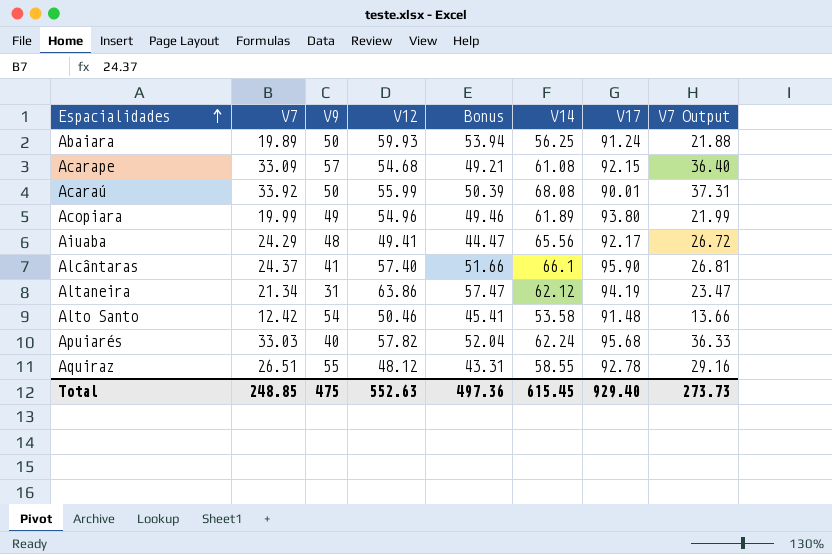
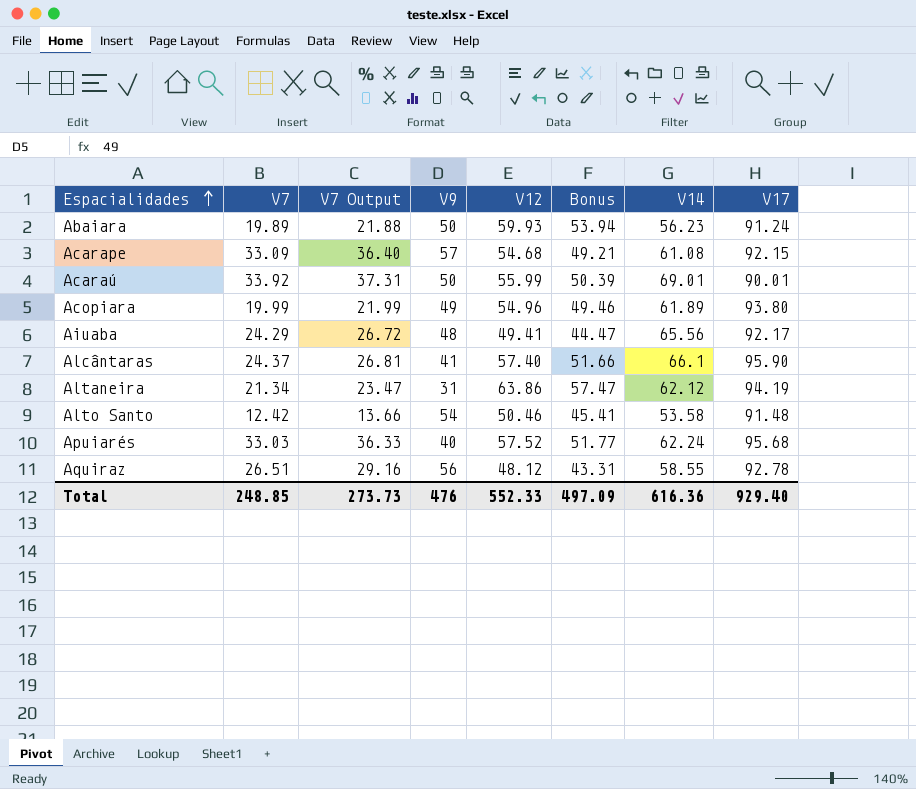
column V7 Output | position: 8 -> 3
Abaiara | V14: 56.25 -> 56.23
Acaraú | V14: 68.08 -> 69.01
Apuiarés | V12: 57.82 -> 57.52
Apuiarés | Bonus: 52.04 -> 51.77
Aquiraz | V9: 55 -> 56
Total | V9: 475 -> 476
Total | V12: 552.63 -> 552.33
Total | Bonus: 497.36 -> 497.09
Total | V14: 615.45 -> 616.36

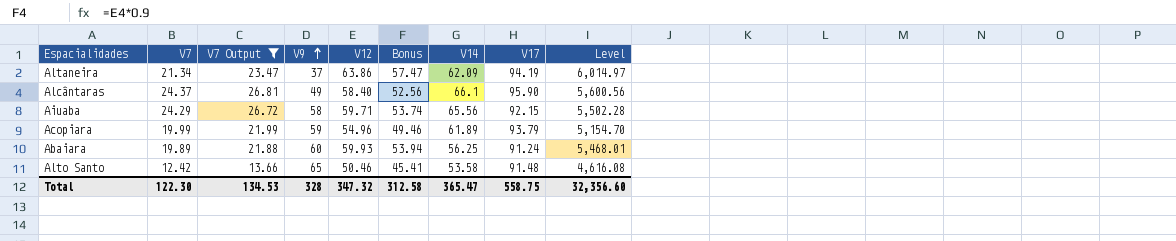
filter: none -> V7 Output <= 26.81
row order: Espacialidades ascending -> V9 ascending
column Level | formula: none -> [V12] * [V17]
Altaneira | V9: 31 -> 37
Altaneira | V14: 62.12 -> 62.09
Alcântaras | V9: 41 -> 49
Alcântaras | V12: 57.40 -> 58.40
Alcântaras | Bonus: 51.66 -> 52.56
Aiuaba | V9: 48 -> 58
Aiuaba | V12: 49.41 -> 59.71
Aiuaba | Bonus: 44.47 -> 53.74
Aiuaba | V17: 92.17 -> 92.15
Acopiara | V9: 49 -> 59
Acopiara | V17: 93.80 -> 93.79
Abaiara | V9: 50 -> 60
Abaiara | V14: 56.23 -> 56.25
Alto Santo | V9: 54 -> 65
Total | V7: 248.85 -> 122.30
Total | V7 Output: 273.73 -> 134.53
Total | V9: 476 -> 328
Total | V12: 552.33 -> 347.32
Total | Bonus: 497.09 -> 312.58
Total | V14: 616.36 -> 365.47
Total | V17: 929.40 -> 558.75

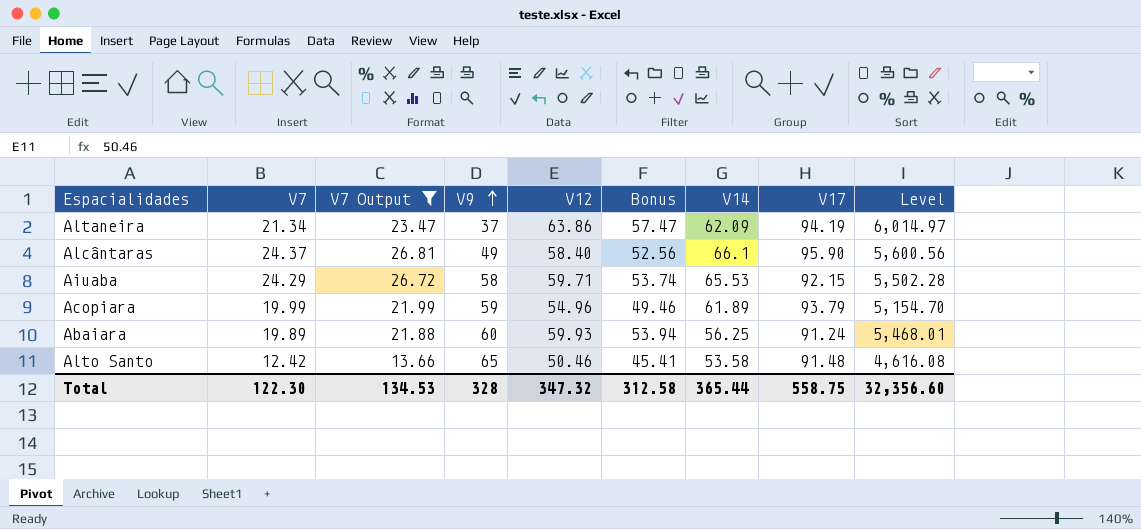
Aiuaba | V14: 65.56 -> 65.53
Total | V14: 365.47 -> 365.44

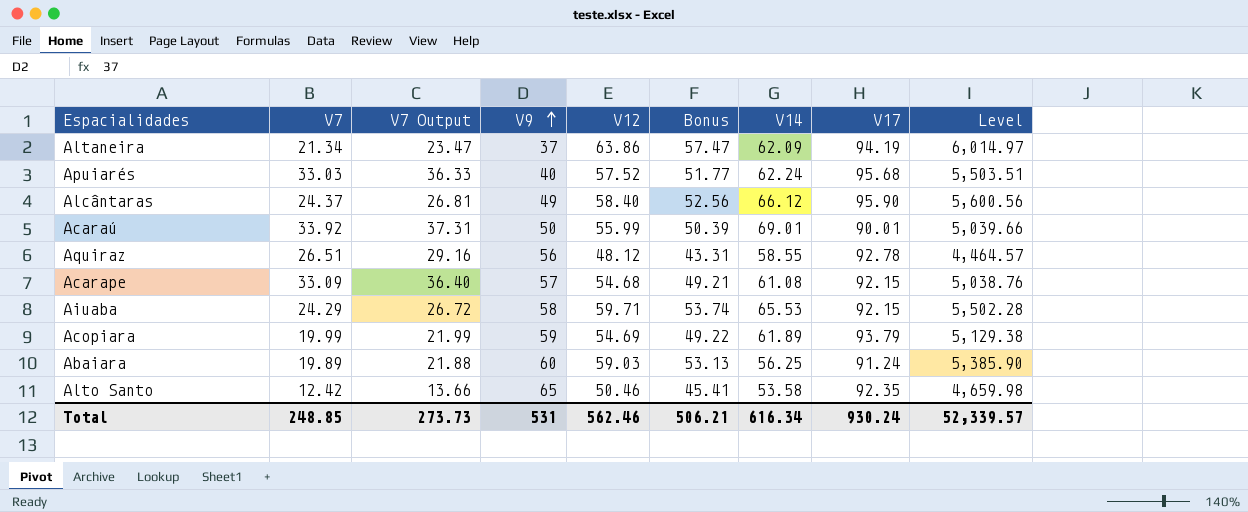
filter: V7 Output <= 26.81 -> none
Alcântaras | V14: 66.1 -> 66.12
Acopiara | V12: 54.96 -> 54.69
Acopiara | Bonus: 49.46 -> 49.22
Acopiara | Level: 5,154.70 -> 5,129.38
Abaiara | V12: 59.93 -> 59.03
Abaiara | Bonus: 53.94 -> 53.13
Abaiara | Level: 5,468.01 -> 5,385.90
Alto Santo | V17: 91.48 -> 92.35
Alto Santo | Level: 4,616.08 -> 4,659.98
Total | V7: 122.30 -> 248.85
Total | V7 Output: 134.53 -> 273.73
Total | V9: 328 -> 531
Total | V12: 347.32 -> 562.46
Total | Bonus: 312.58 -> 506.21
Total | V14: 365.44 -> 616.34
Total | V17: 558.75 -> 930.24
Total | Level: 32,356.60 -> 52,339.57

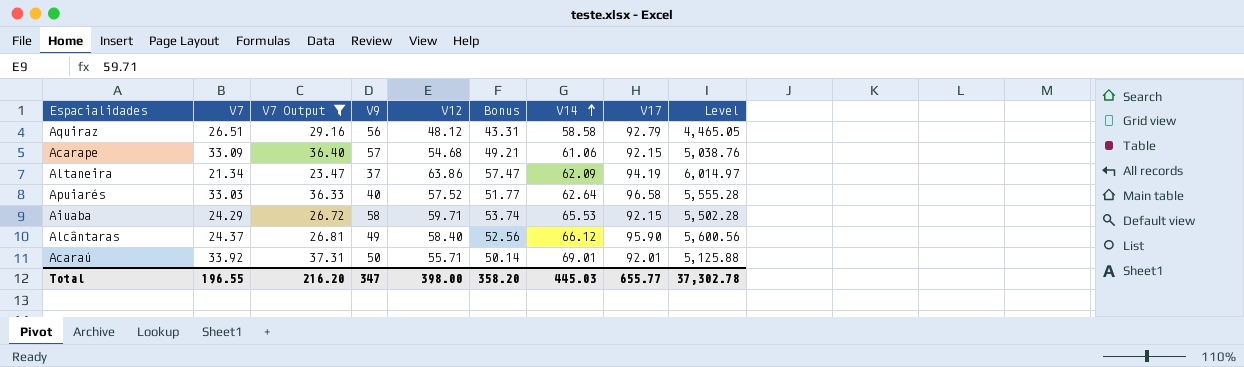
filter: none -> V7 Output >= 23.47
row order: V9 ascending -> V14 ascending
Aquiraz | V14: 58.55 -> 58.58
Aquiraz | V17: 92.78 -> 92.79
Aquiraz | Level: 4,464.57 -> 4,465.05
Acarape | V14: 61.08 -> 61.06
Apuiarés | V14: 62.24 -> 62.64
Apuiarés | V17: 95.68 -> 96.58
Apuiarés | Level: 5,503.51 -> 5,555.28
Acaraú | V12: 55.99 -> 55.71
Acaraú | Bonus: 50.39 -> 50.14
Acaraú | V17: 90.01 -> 92.01
Acaraú | Level: 5,039.66 -> 5,125.88
Total | V7: 248.85 -> 196.55
Total | V7 Output: 273.73 -> 216.20
Total | V9: 531 -> 347
Total | V12: 562.46 -> 398.00
Total | Bonus: 506.21 -> 358.20
Total | V14: 616.34 -> 445.03
Total | V17: 930.24 -> 655.77
Total | Level: 52,339.57 -> 37,302.78

